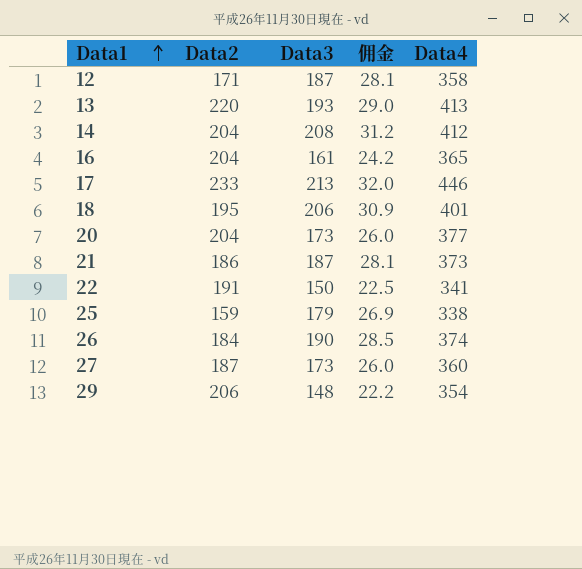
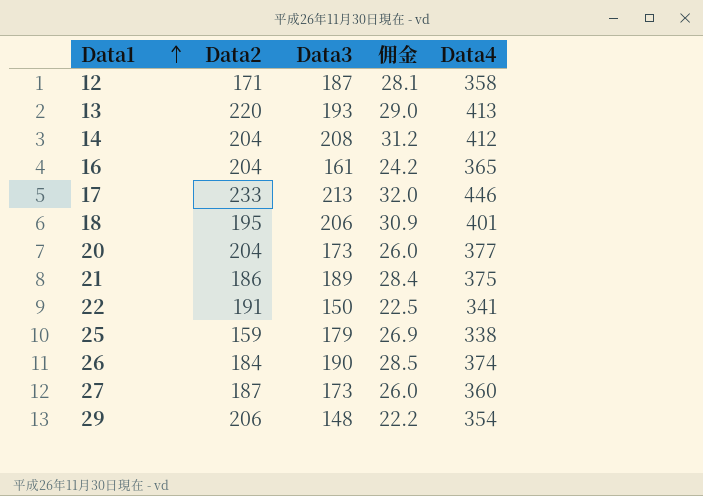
21 | Data3: 187 -> 189
21 | 佣金: 28.1 -> 28.4
21 | Data4: 373 -> 375

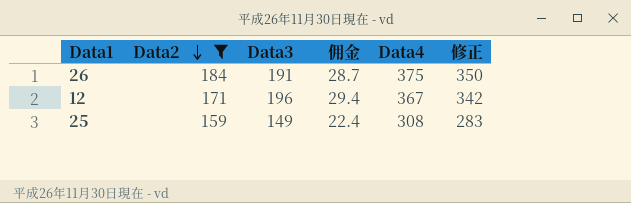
filter: none -> Data2 <= 184
row order: Data1 ascending -> Data2 descending
column 修正 | formula: none -> [Data4] - 25
26 | Data3: 190 -> 191
26 | 佣金: 28.5 -> 28.7
26 | Data4: 374 -> 375
12 | Data3: 187 -> 196
12 | 佣金: 28.1 -> 29.4
12 | Data4: 358 -> 367
25 | Data3: 179 -> 149
25 | 佣金: 26.9 -> 22.4
25 | Data4: 338 -> 308

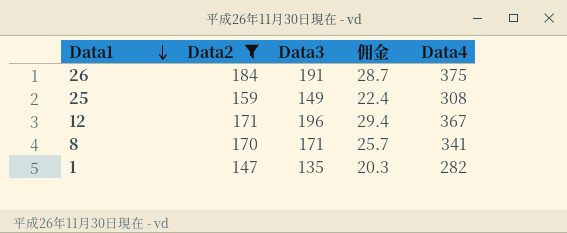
row order: Data2 descending -> Data1 descending
column 修正 | formula: [Data4] - 25 -> none
row 8: none -> 170 | 171 | 25.7 | 341
row 1: none -> 147 | 135 | 20.3 | 282

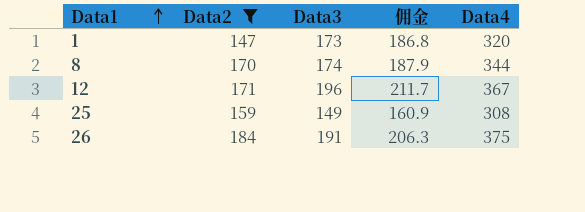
row order: Data1 descending -> Data1 ascending
column 佣金 | formula: [Data3] * 0.15 -> [Data3] * 1.08
1 | Data3: 135 -> 173
1 | Data4: 282 -> 320
8 | Data3: 171 -> 174
8 | Data4: 341 -> 344

